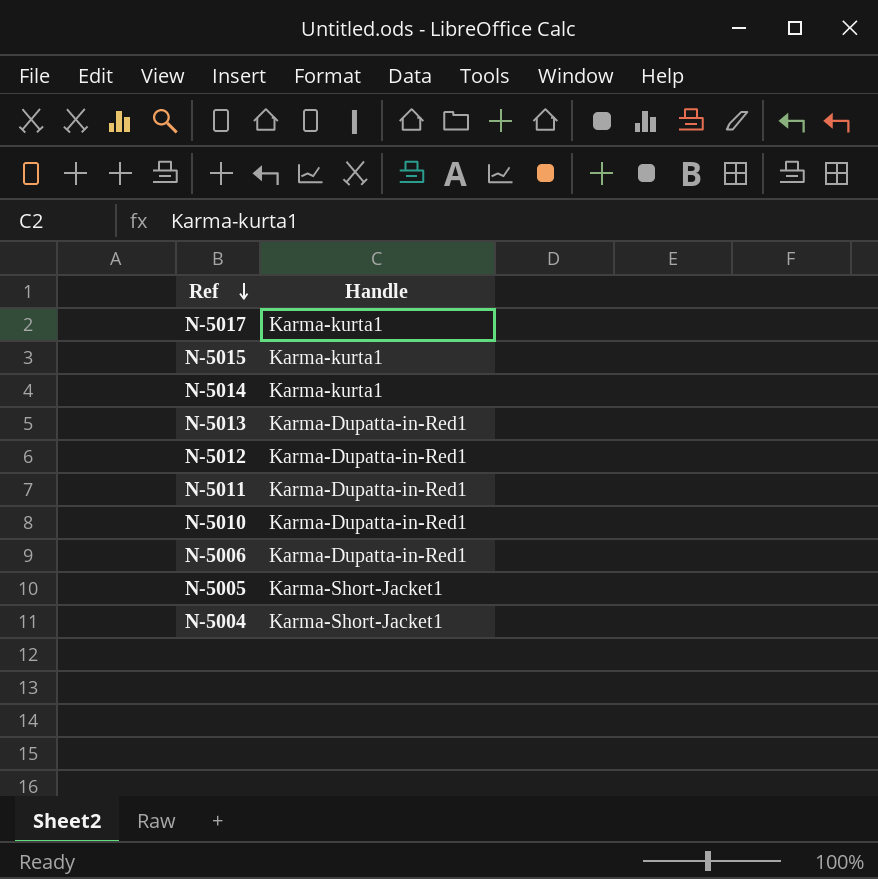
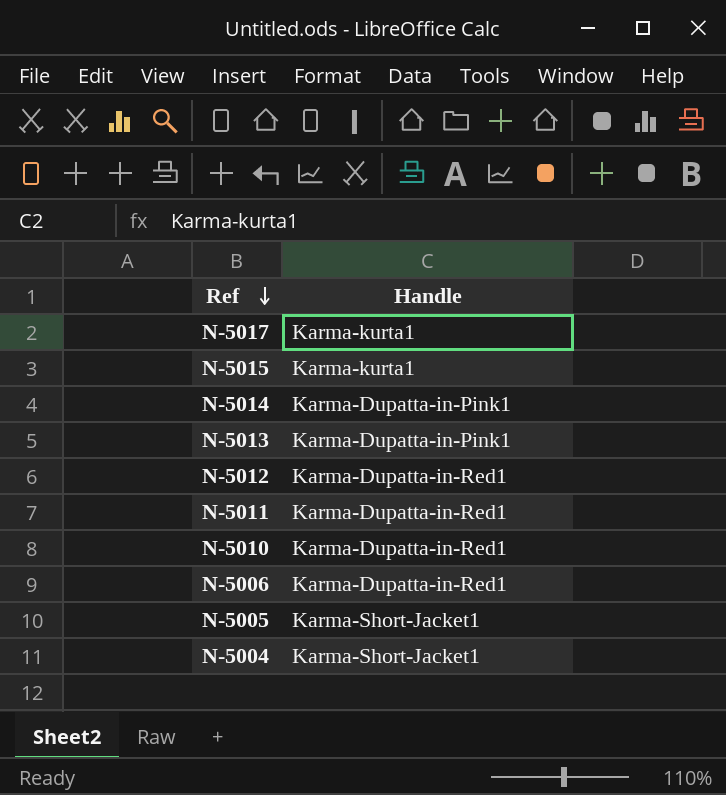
N-5014 | Handle: Karma-kurta1 -> Karma-Dupatta-in-Pink1
N-5013 | Handle: Karma-Dupatta-in-Red1 -> Karma-Dupatta-in-Pink1

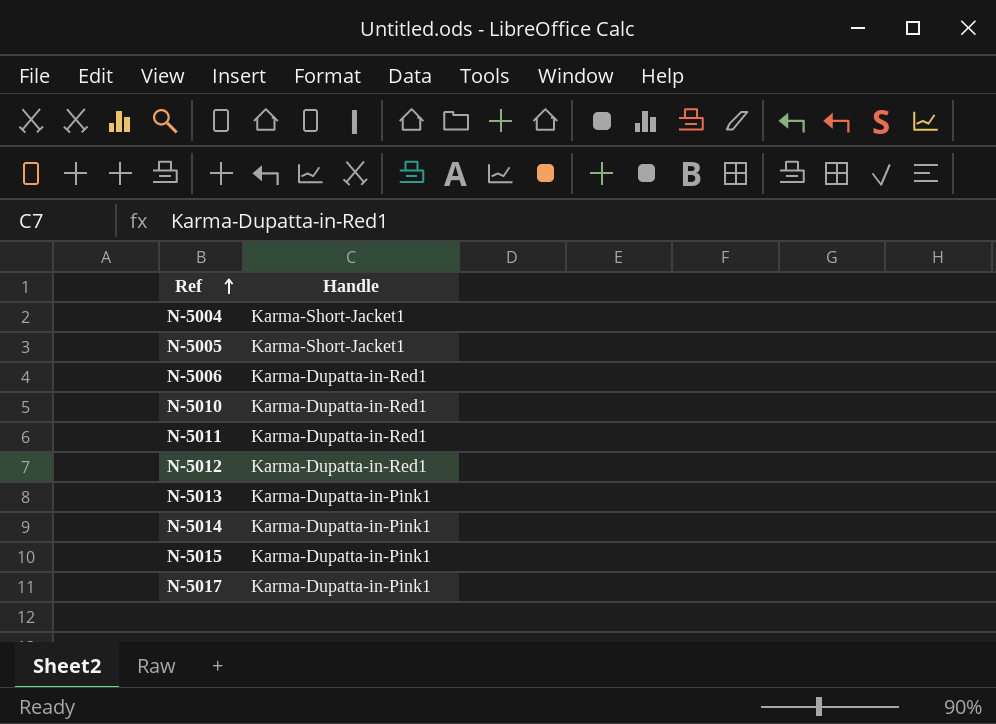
row order: Ref descending -> Ref ascending
N-5015 | Handle: Karma-kurta1 -> Karma-Dupatta-in-Pink1
N-5017 | Handle: Karma-kurta1 -> Karma-Dupatta-in-Pink1

